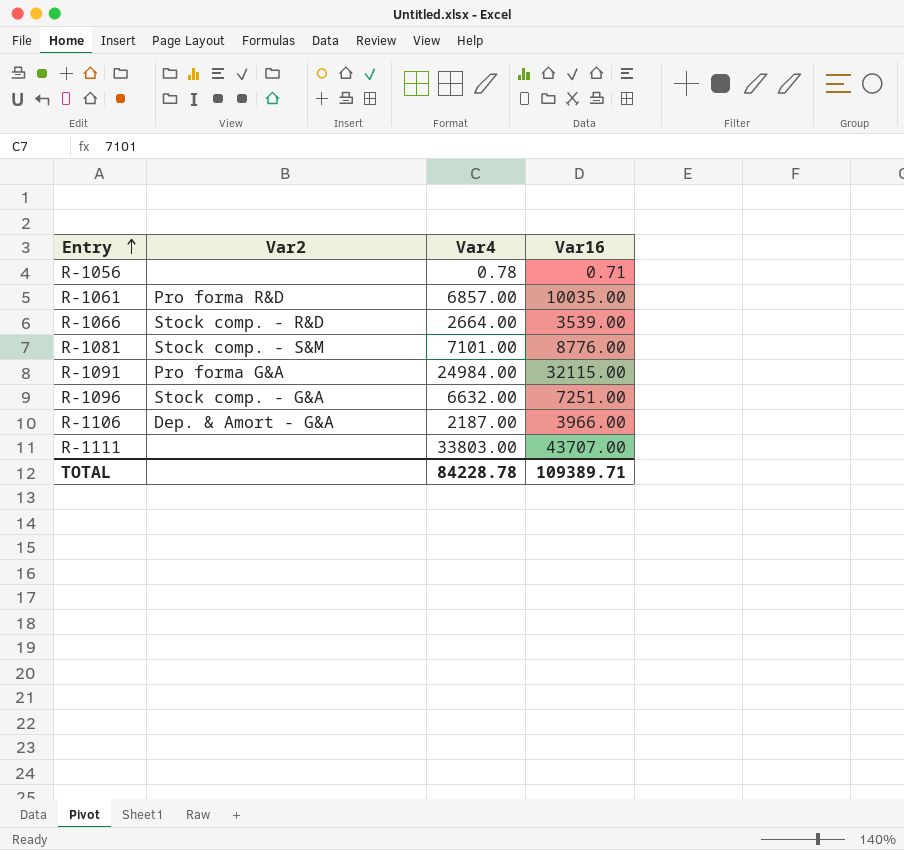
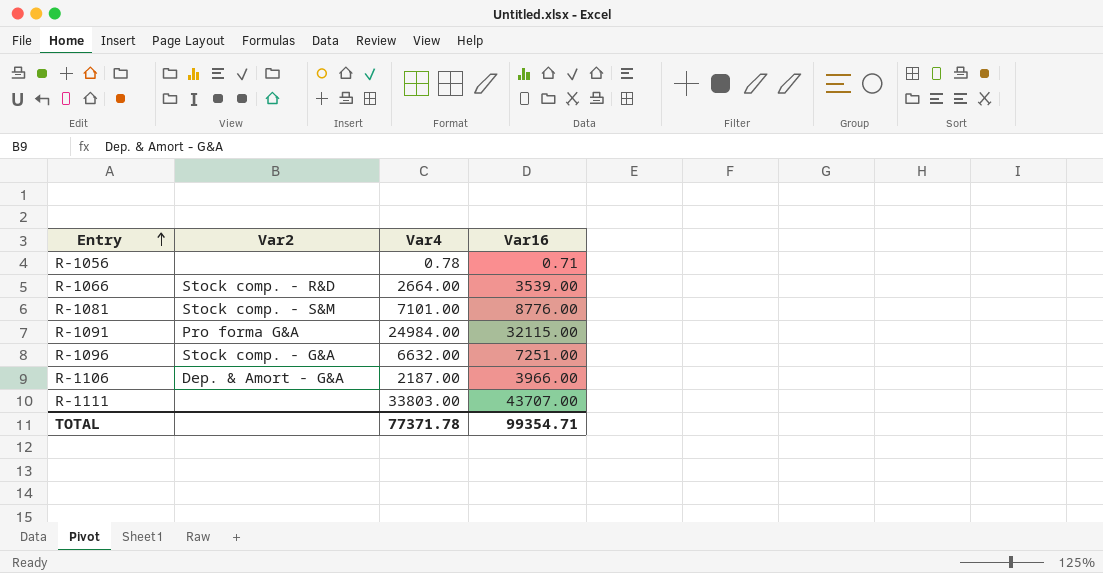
row R-1061: Pro forma R&D | 6857.00 | 10035.00 -> none
TOTAL | Var4: 84228.78 -> 77371.78
TOTAL | Var16: 109389.71 -> 99354.71

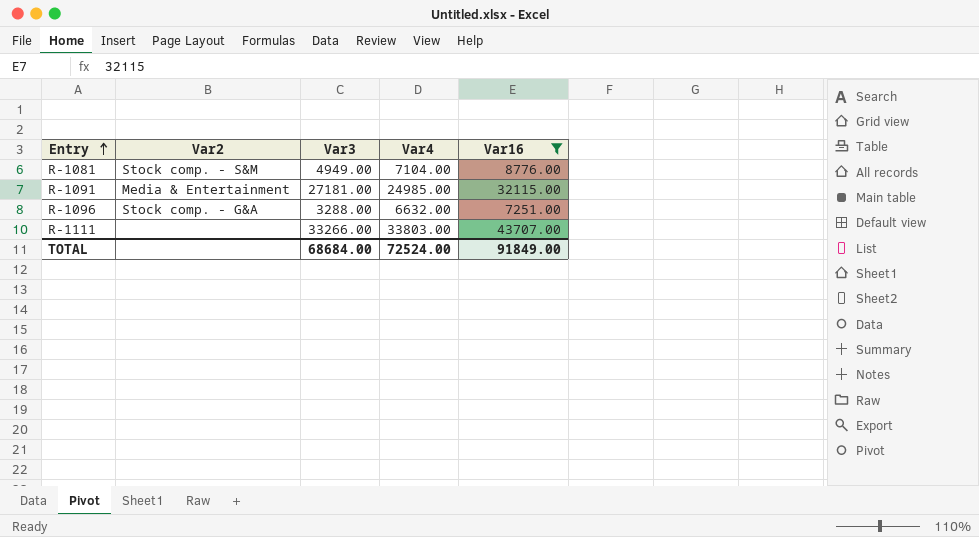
filter: none -> Var16 >= 7251.00
column Var3 | position: none -> 3
R-1081 | Var4: 7101.00 -> 7104.00
R-1091 | Var2: Pro forma G&A -> Media & Entertainment
R-1091 | Var4: 24984.00 -> 24985.00
TOTAL | Var4: 77371.78 -> 72524.00
TOTAL | Var16: 99354.71 -> 91849.00

